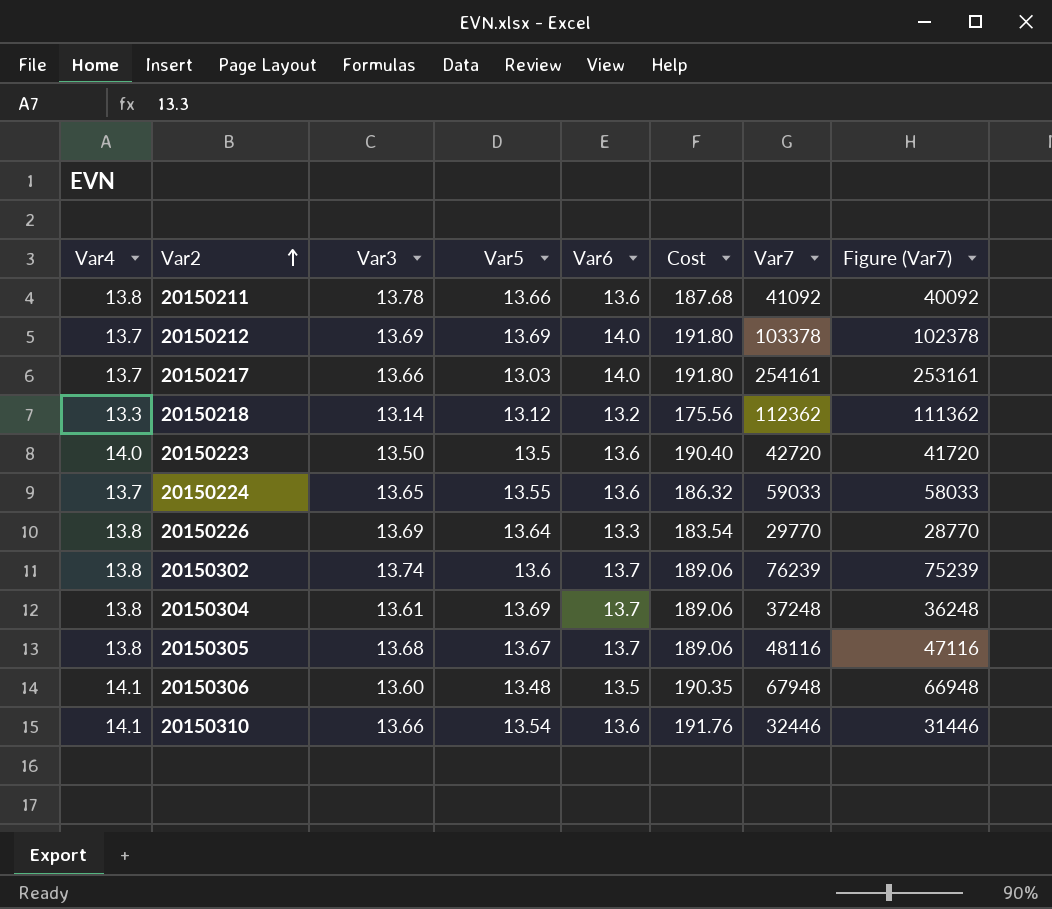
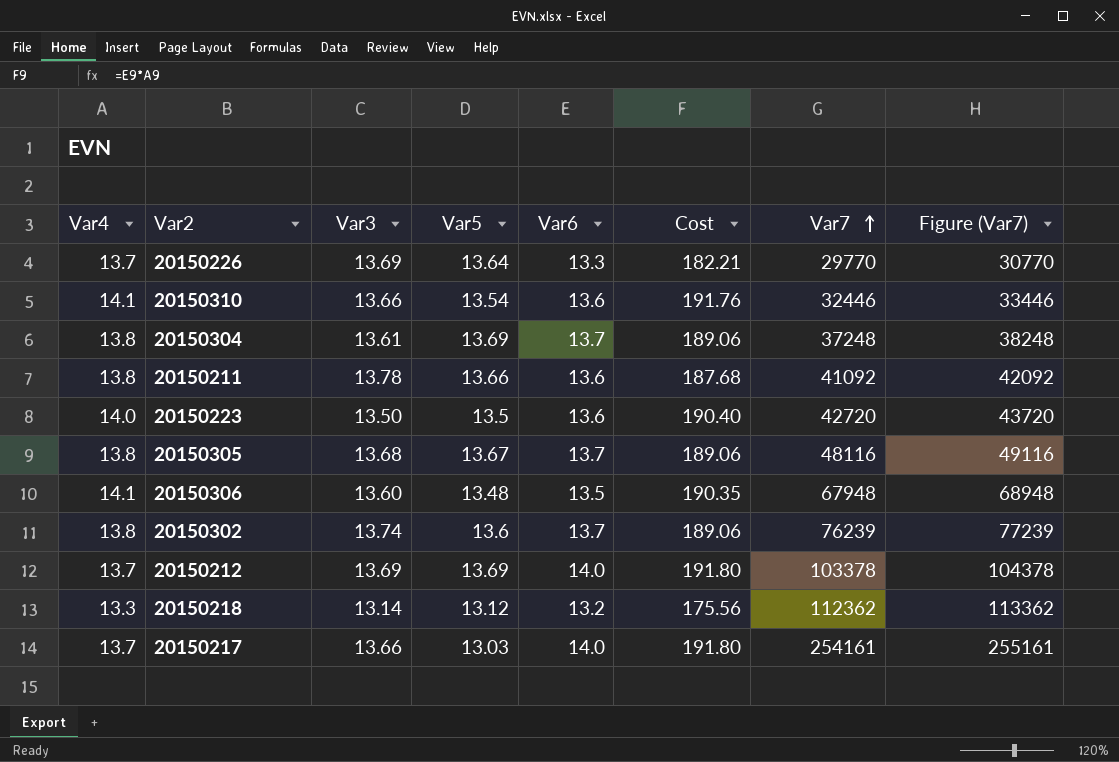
row order: Var2 ascending -> Var7 ascending
column Figure (Var7) | formula: [Var7] - 1000 -> [Var7] + 1000
row 20150224: 13.7 | 13.65 | 13.55 | 13.6 | 186.32 | 59033 | 58033 -> none
20150226 | Var4: 13.8 -> 13.7
20150226 | Cost: 183.54 -> 182.21

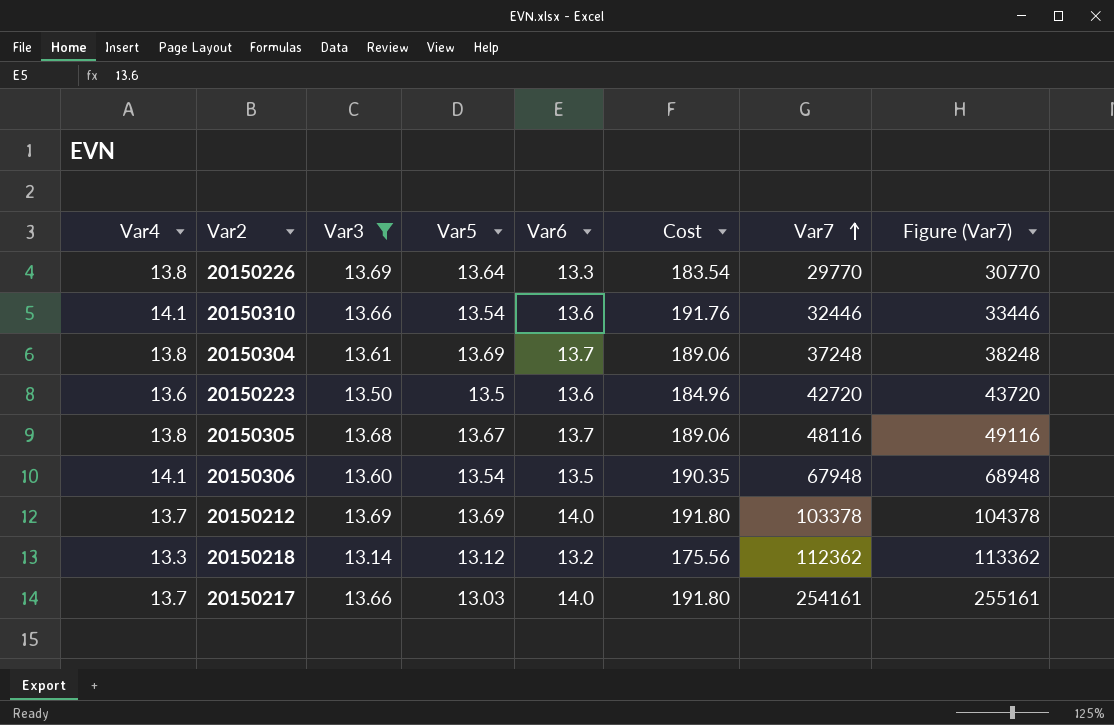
filter: none -> Var3 <= 13.69
20150226 | Var4: 13.7 -> 13.8
20150226 | Cost: 182.21 -> 183.54
20150223 | Var4: 14.0 -> 13.6
20150223 | Cost: 190.40 -> 184.96
20150306 | Var5: 13.48 -> 13.54

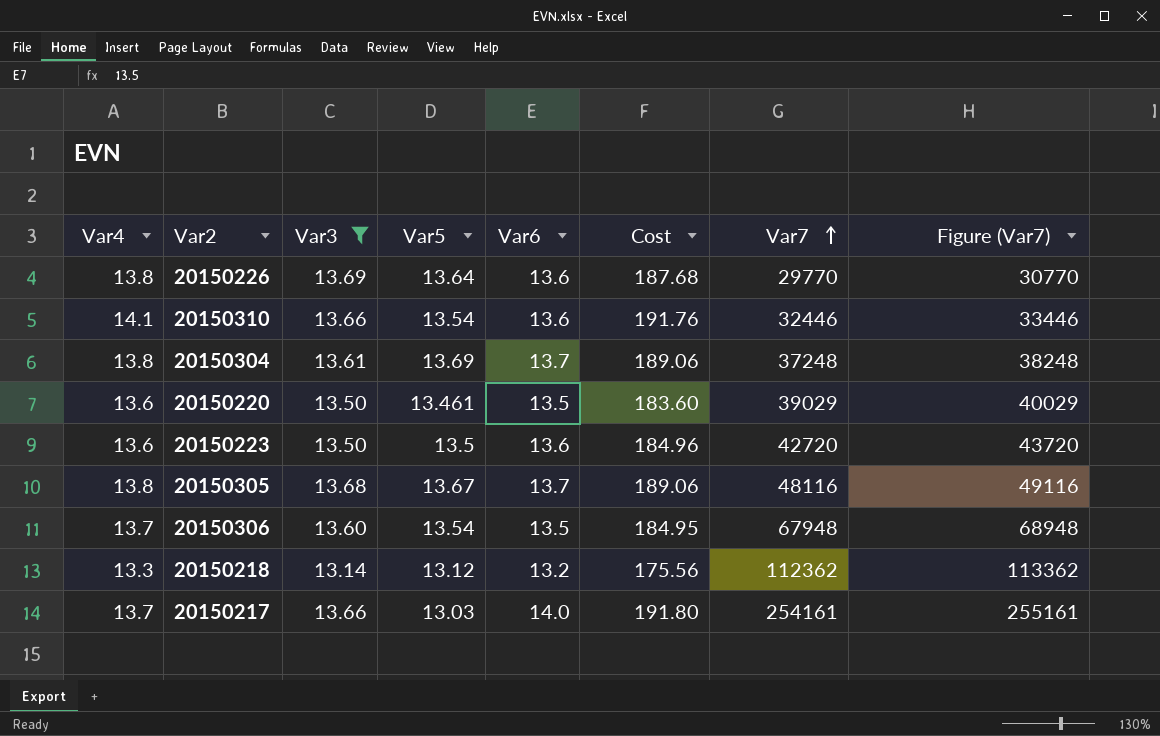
row 20150212: 13.7 | 13.69 | 13.69 | 14.0 | 191.80 | 103378 | 104378 -> none
20150226 | Var6: 13.3 -> 13.6
20150226 | Cost: 183.54 -> 187.68
row 20150220: none -> 13.6 | 13.50 | 13.461 | 13.5 | 183.60 | 39029 | 40029
20150306 | Var4: 14.1 -> 13.7
20150306 | Cost: 190.35 -> 184.95

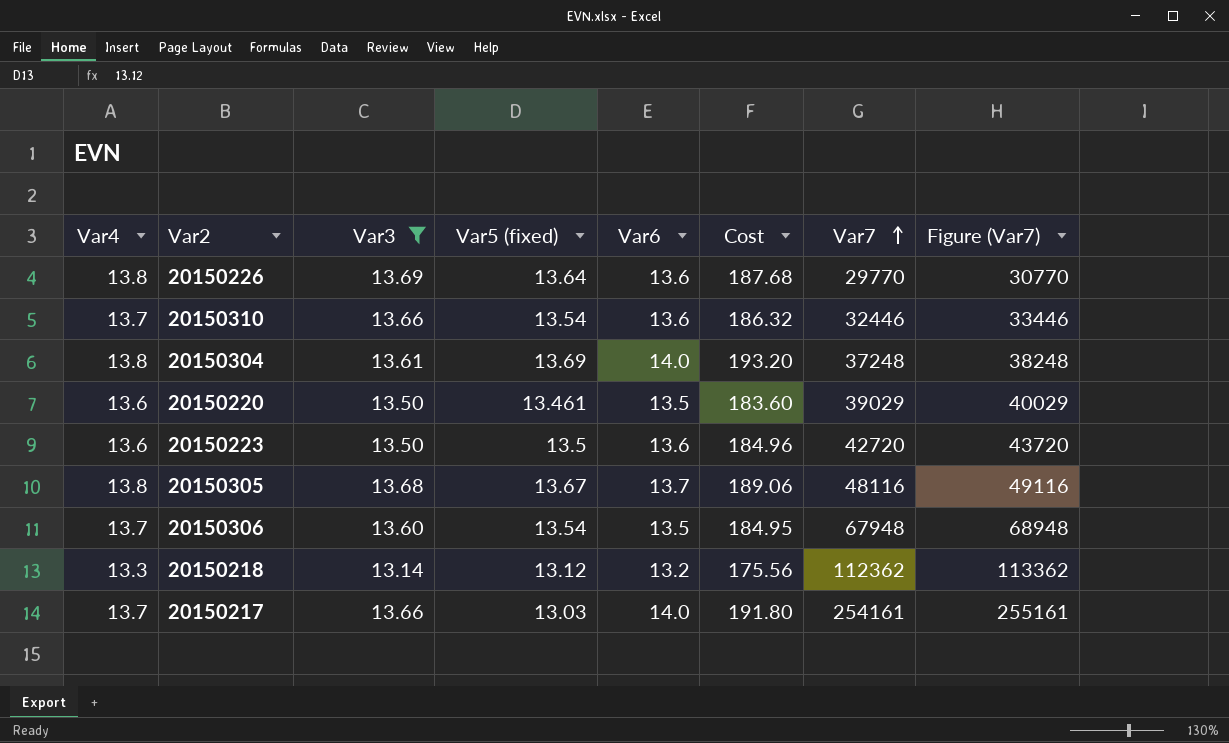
column name: Var5 -> Var5 (fixed)
20150310 | Var4: 14.1 -> 13.7
20150310 | Cost: 191.76 -> 186.32
20150304 | Var6: 13.7 -> 14.0
20150304 | Cost: 189.06 -> 193.20

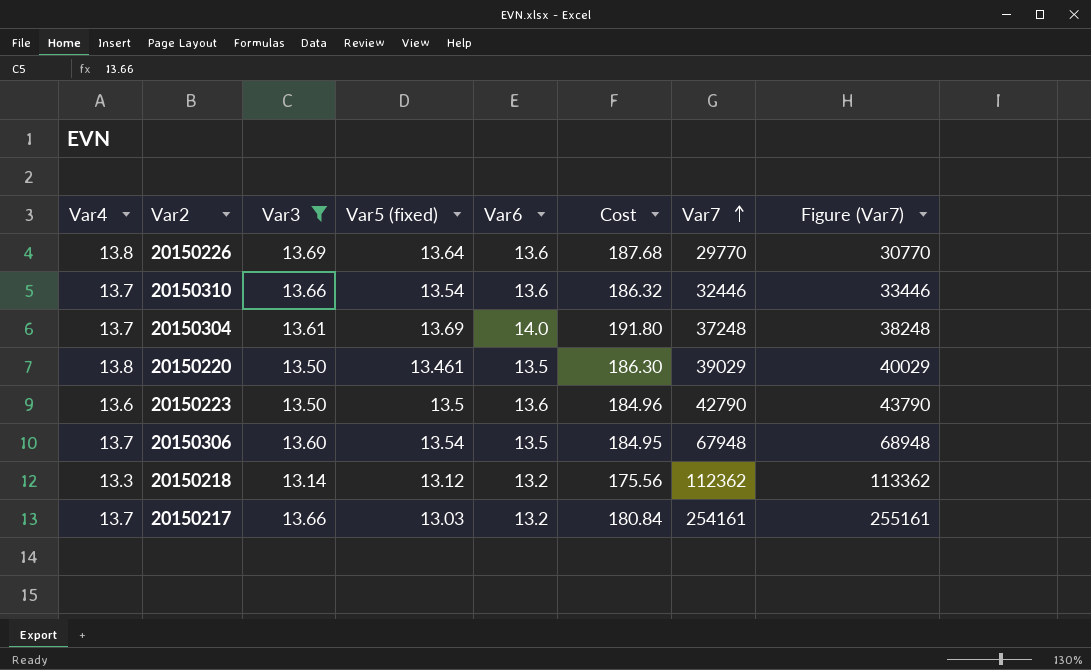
row 20150305: 13.8 | 13.68 | 13.67 | 13.7 | 189.06 | 48116 | 49116 -> none
20150304 | Var4: 13.8 -> 13.7
20150304 | Cost: 193.20 -> 191.80
20150220 | Var4: 13.6 -> 13.8
20150220 | Cost: 183.60 -> 186.30
20150223 | Var7: 42720 -> 42790
20150223 | Figure (Var7): 43720 -> 43790
20150217 | Var6: 14.0 -> 13.2
20150217 | Cost: 191.80 -> 180.84

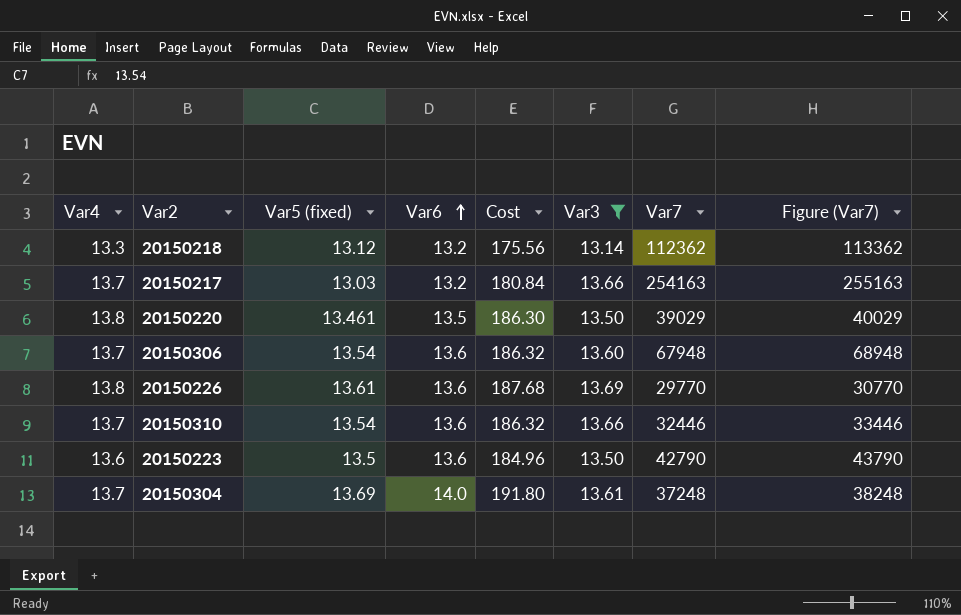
row order: Var7 ascending -> Var6 ascending
column Var3 | position: 3 -> 6
20150217 | Var7: 254161 -> 254163
20150217 | Figure (Var7): 255161 -> 255163
20150306 | Var6: 13.5 -> 13.6
20150306 | Cost: 184.95 -> 186.32
20150226 | Var5 (fixed): 13.64 -> 13.61

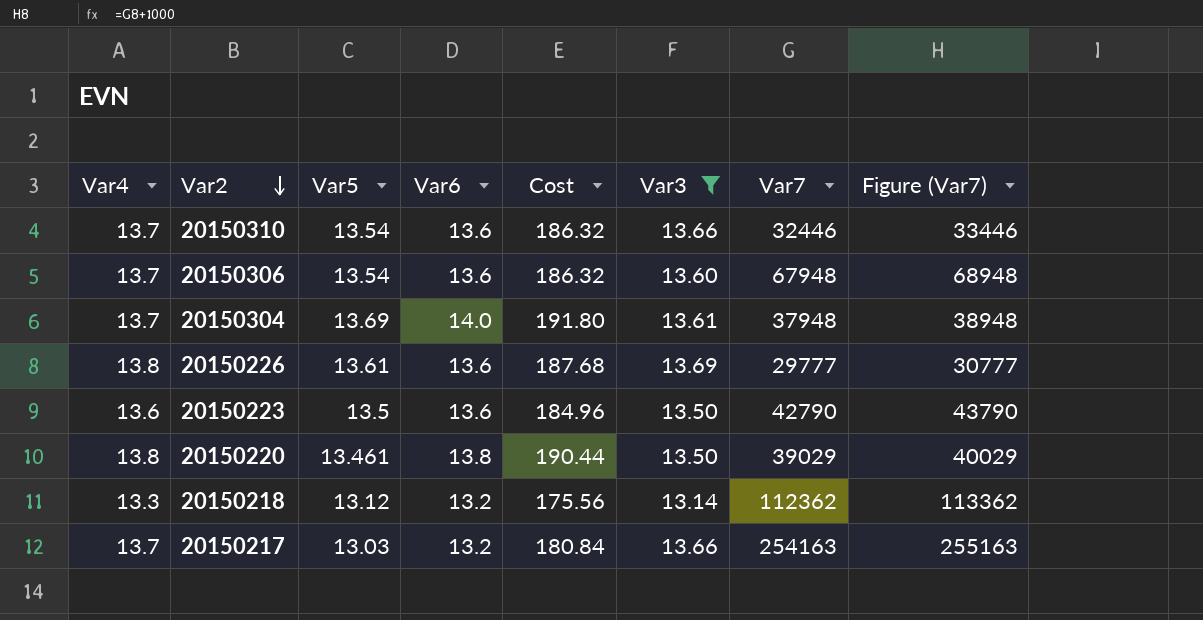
row order: Var6 ascending -> Var2 descending
column name: Var5 (fixed) -> Var5
20150304 | Var7: 37248 -> 37948
20150304 | Figure (Var7): 38248 -> 38948
20150226 | Var7: 29770 -> 29777
20150226 | Figure (Var7): 30770 -> 30777
20150220 | Var6: 13.5 -> 13.8
20150220 | Cost: 186.30 -> 190.44

